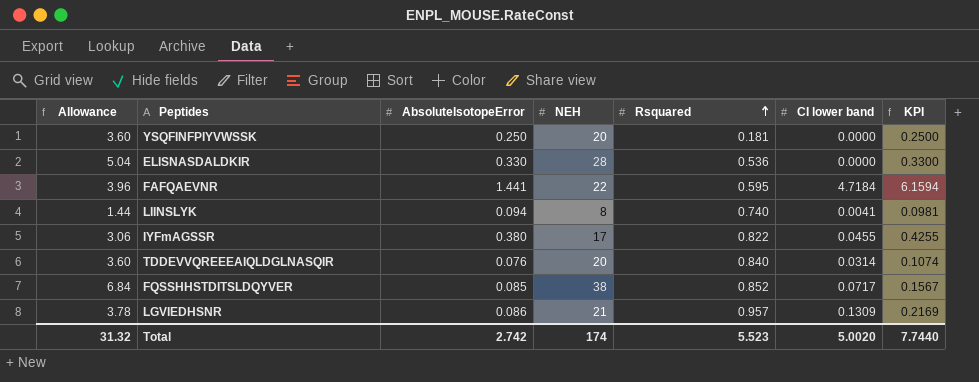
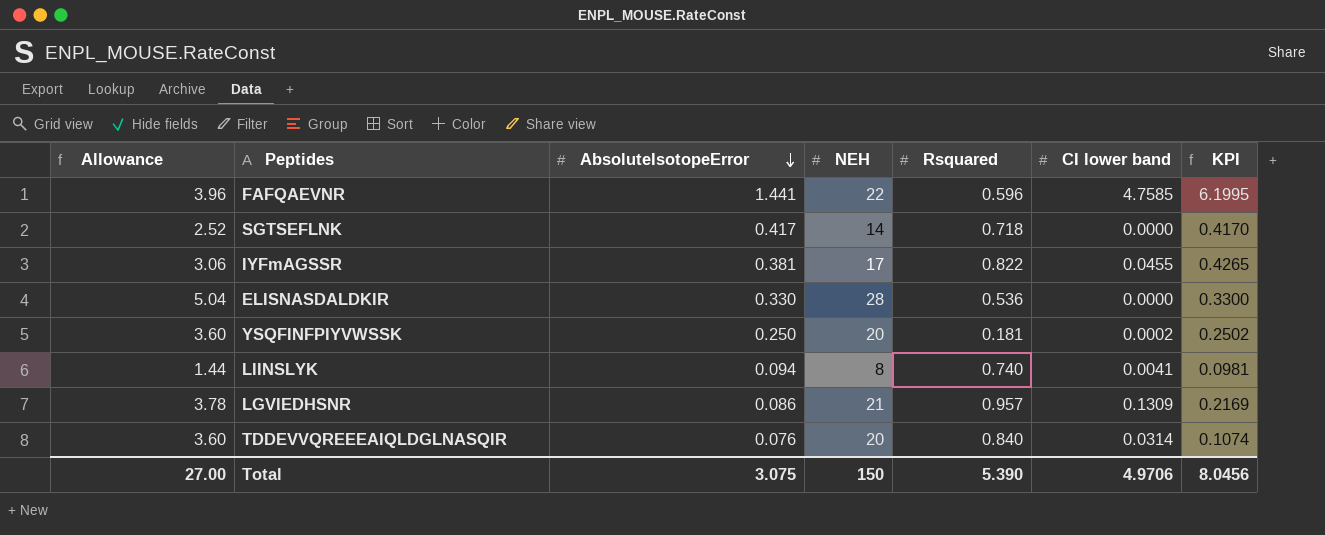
row order: Rsquared ascending -> AbsoluteIsotopeError descending
row FQSSHHSTDITSLDQYVER: 6.84 | 0.085 | 38 | 0.852 | 0.0717 | 0.1567 -> none
FAFQAEVNR | Rsquared: 0.595 -> 0.596
FAFQAEVNR | CI lower band: 4.7184 -> 4.7585
FAFQAEVNR | KPI: 6.1594 -> 6.1995
row SGTSEFLNK: none -> 2.52 | 0.417 | 14 | 0.718 | 0.0000 | 0.4170
IYFmAGSSR | AbsoluteIsotopeError: 0.380 -> 0.381
IYFmAGSSR | KPI: 0.4255 -> 0.4265
YSQFINFPIYVWSSK | CI lower band: 0.0000 -> 0.0002
YSQFINFPIYVWSSK | KPI: 0.2500 -> 0.2502
Total | Allowance: 31.32 -> 27.00
Total | AbsoluteIsotopeError: 2.742 -> 3.075
Total | NEH: 174 -> 150
Total | Rsquared: 5.523 -> 5.390
Total | CI lower band: 5.0020 -> 4.9706
Total | KPI: 7.7440 -> 8.0456

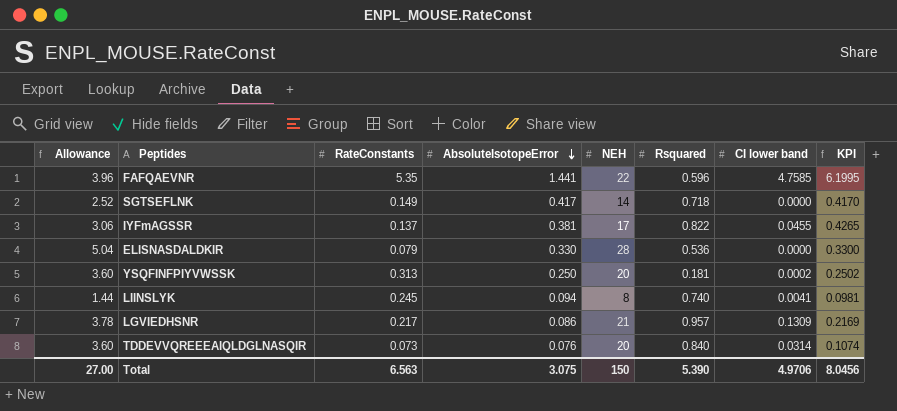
column RateConstants | position: none -> 3

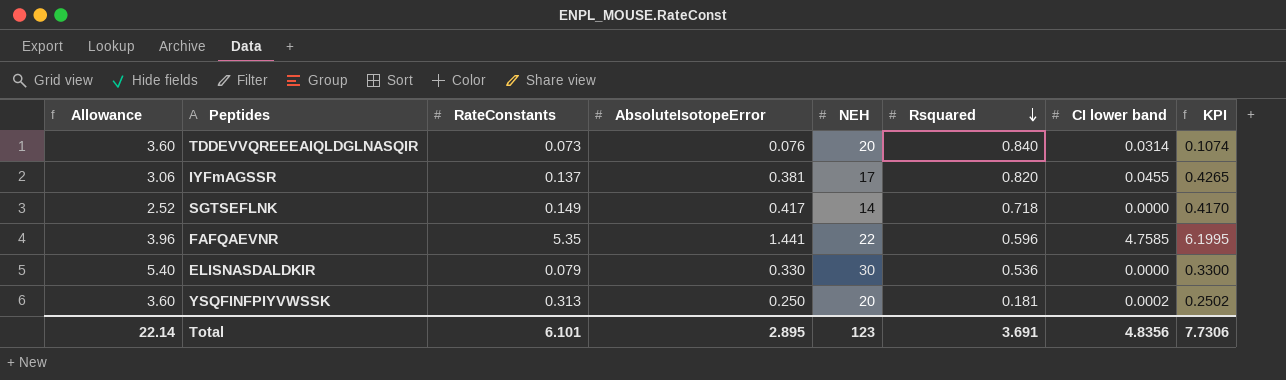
row order: AbsoluteIsotopeError descending -> Rsquared descending
row LIINSLYK: 1.44 | 0.245 | 0.094 | 8 | 0.740 | 0.0041 | 0.0981 -> none
row LGVIEDHSNR: 3.78 | 0.217 | 0.086 | 21 | 0.957 | 0.1309 | 0.2169 -> none
IYFmAGSSR | Rsquared: 0.822 -> 0.820
ELISNASDALDKIR | Allowance: 5.04 -> 5.40
ELISNASDALDKIR | NEH: 28 -> 30
Total | Allowance: 27.00 -> 22.14
Total | RateConstants: 6.563 -> 6.101
Total | AbsoluteIsotopeError: 3.075 -> 2.895
Total | NEH: 150 -> 123
Total | Rsquared: 5.390 -> 3.691
Total | CI lower band: 4.9706 -> 4.8356
Total | KPI: 8.0456 -> 7.7306

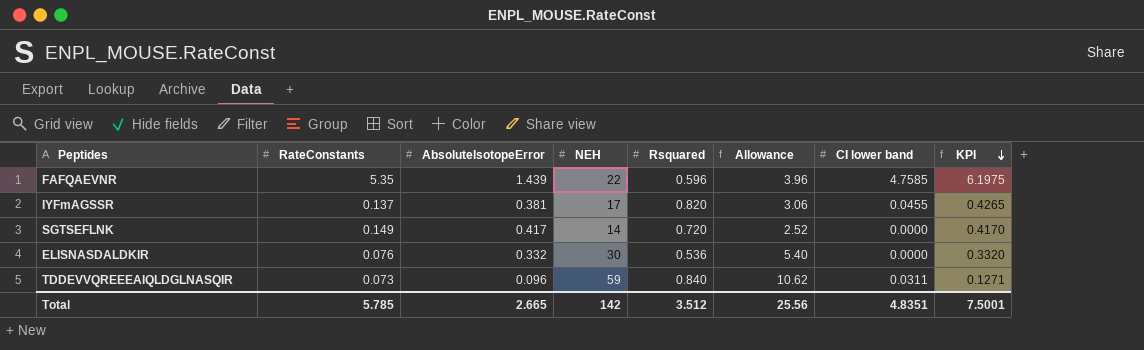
row order: Rsquared descending -> KPI descending
column Allowance | position: 1 -> 6
row YSQFINFPIYVWSSK: 3.60 | 0.313 | 0.250 | 20 | 0.181 | 0.0002 | 0.2502 -> none
FAFQAEVNR | AbsoluteIsotopeError: 1.441 -> 1.439
FAFQAEVNR | KPI: 6.1995 -> 6.1975
SGTSEFLNK | Rsquared: 0.718 -> 0.720
ELISNASDALDKIR | RateConstants: 0.079 -> 0.076
ELISNASDALDKIR | AbsoluteIsotopeError: 0.330 -> 0.332
ELISNASDALDKIR | KPI: 0.3300 -> 0.3320
TDDEVVQREEEAIQLDGLNASQIR | AbsoluteIsotopeError: 0.076 -> 0.096
TDDEVVQREEEAIQLDGLNASQIR | NEH: 20 -> 59
TDDEVVQREEEAIQLDGLNASQIR | Allowance: 3.60 -> 10.62
TDDEVVQREEEAIQLDGLNASQIR | CI lower band: 0.0314 -> 0.0311
TDDEVVQREEEAIQLDGLNASQIR | KPI: 0.1074 -> 0.1271
Total | RateConstants: 6.101 -> 5.785
Total | AbsoluteIsotopeError: 2.895 -> 2.665
Total | NEH: 123 -> 142
Total | Rsquared: 3.691 -> 3.512
Total | Allowance: 22.14 -> 25.56
Total | CI lower band: 4.8356 -> 4.8351
Total | KPI: 7.7306 -> 7.5001

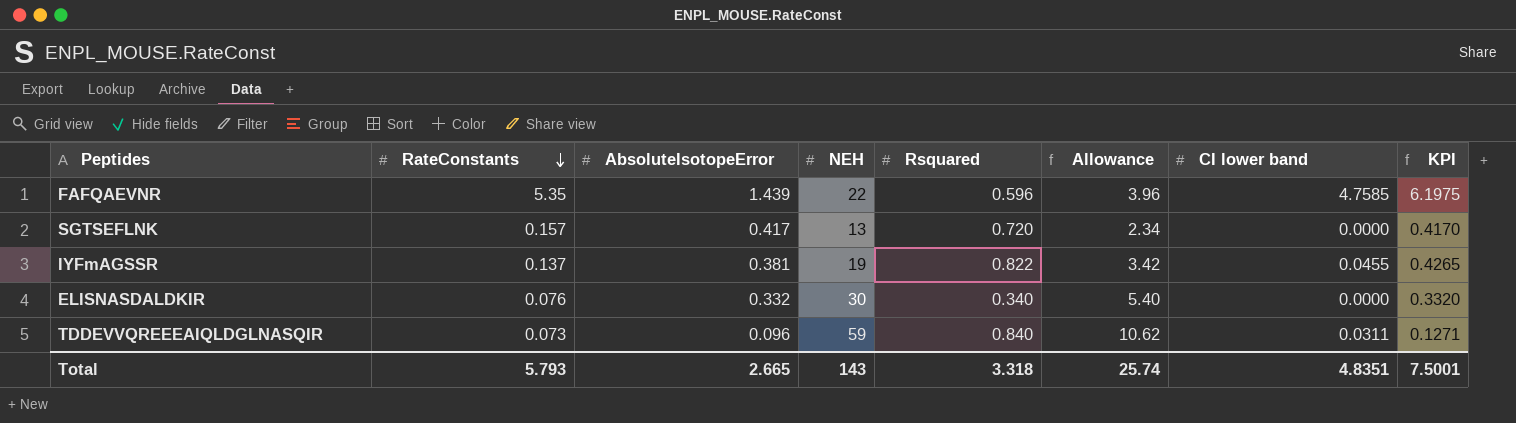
row order: KPI descending -> RateConstants descending
SGTSEFLNK | RateConstants: 0.149 -> 0.157
SGTSEFLNK | NEH: 14 -> 13
SGTSEFLNK | Allowance: 2.52 -> 2.34
IYFmAGSSR | NEH: 17 -> 19
IYFmAGSSR | Rsquared: 0.820 -> 0.822
IYFmAGSSR | Allowance: 3.06 -> 3.42
ELISNASDALDKIR | Rsquared: 0.536 -> 0.340
Total | RateConstants: 5.785 -> 5.793
Total | NEH: 142 -> 143
Total | Rsquared: 3.512 -> 3.318
Total | Allowance: 25.56 -> 25.74

